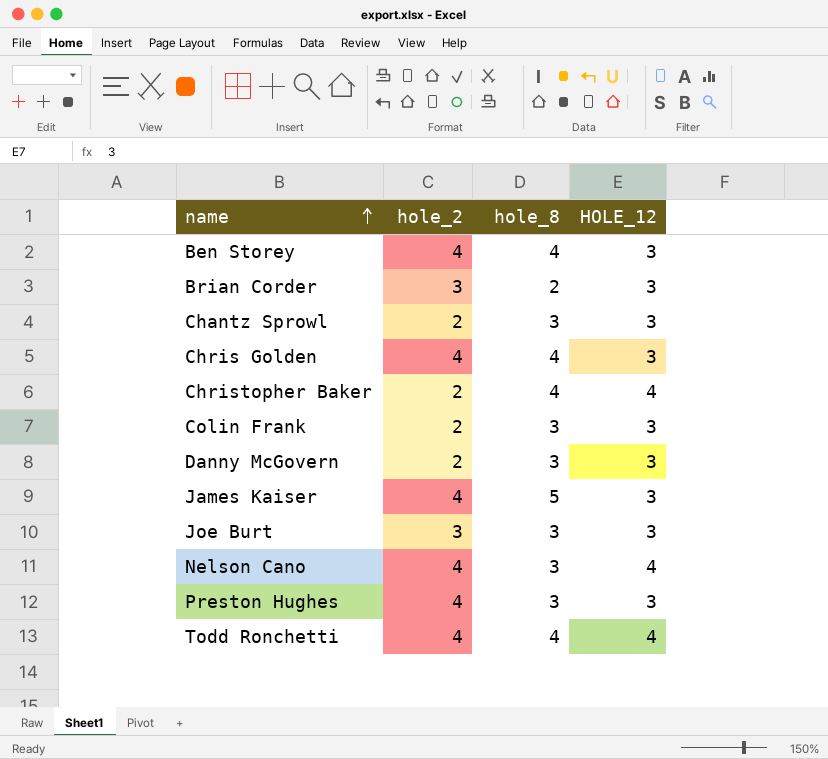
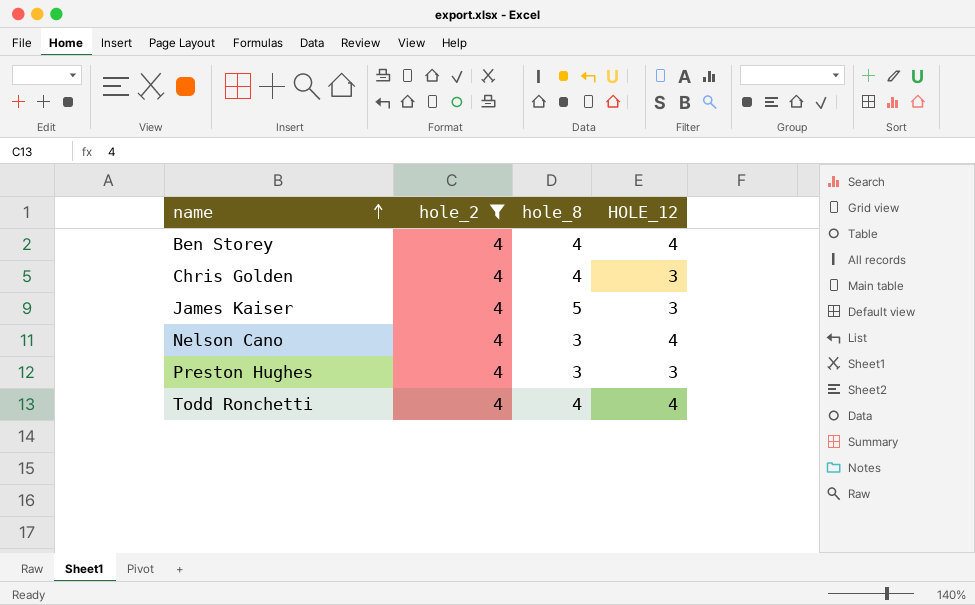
filter: none -> hole_2 = 4
Ben Storey | HOLE_12: 3 -> 4

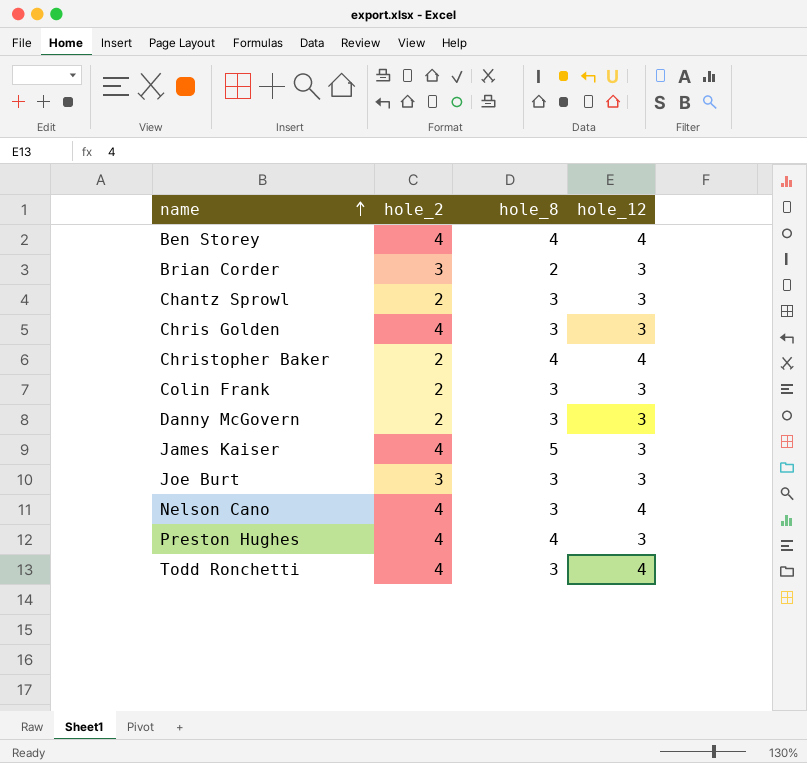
filter: hole_2 = 4 -> none
column name: HOLE_12 -> hole_12
Chris Golden | hole_8: 4 -> 3
Preston Hughes | hole_8: 3 -> 4
Todd Ronchetti | hole_8: 4 -> 3

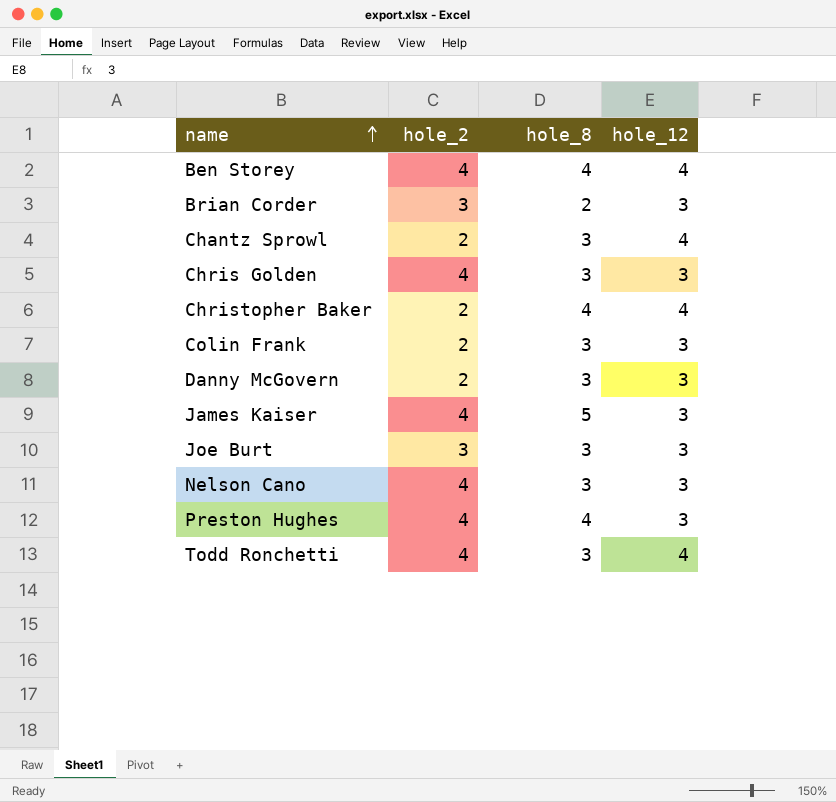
Chantz Sprowl | hole_12: 3 -> 4
Nelson Cano | hole_12: 4 -> 3

